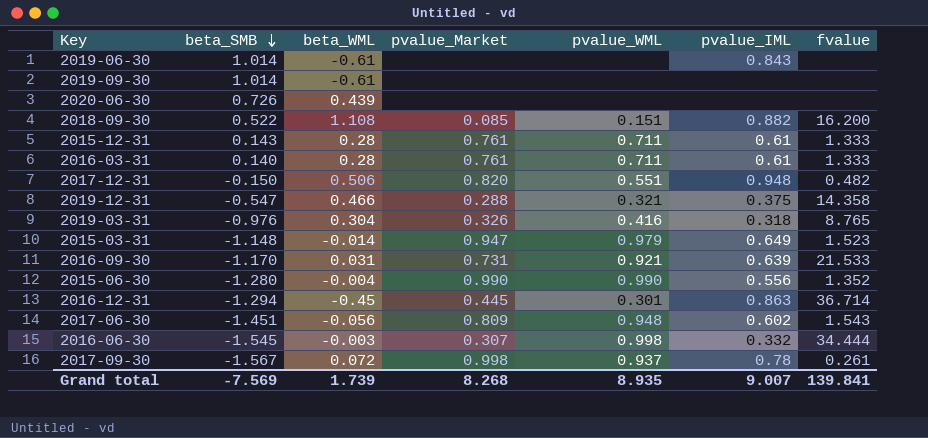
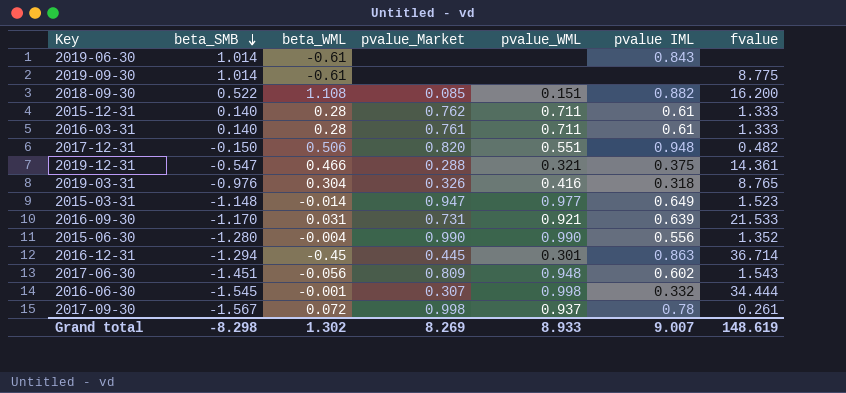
column name: pvalue_IML -> pvalue IML
row 2020-06-30: 0.726 | 0.439 | none | none | none | none -> none
2019-09-30 | fvalue: none -> 8.775
2015-12-31 | beta_SMB: 0.143 -> 0.140
2015-12-31 | pvalue_Market: 0.761 -> 0.762
2019-12-31 | fvalue: 14.358 -> 14.361
2015-03-31 | pvalue_WML: 0.979 -> 0.977
2016-06-30 | beta_WML: -0.003 -> -0.001
Grand total | beta_SMB: -7.569 -> -8.298
Grand total | beta_WML: 1.739 -> 1.302
Grand total | pvalue_Market: 8.268 -> 8.269
Grand total | pvalue_WML: 8.935 -> 8.933
Grand total | fvalue: 139.841 -> 148.619

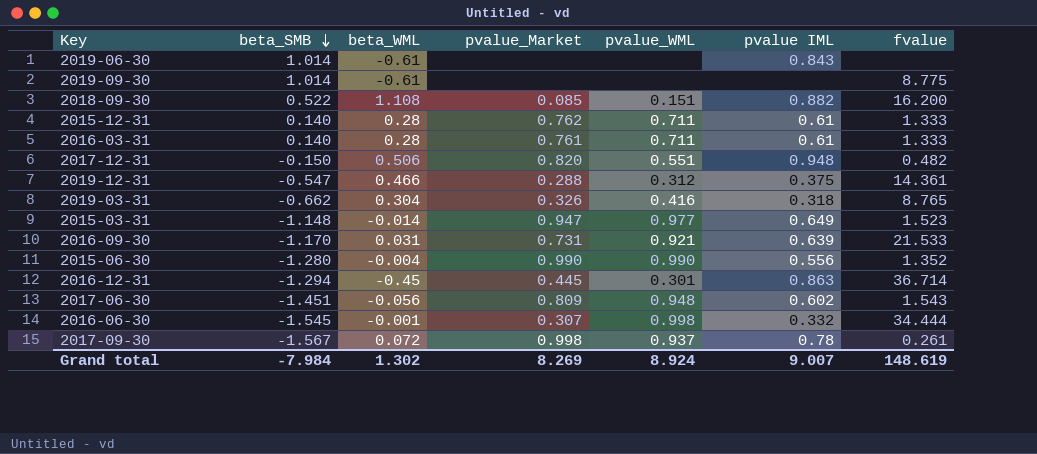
2019-12-31 | pvalue_WML: 0.321 -> 0.312
2019-03-31 | beta_SMB: -0.976 -> -0.662
Grand total | beta_SMB: -8.298 -> -7.984
Grand total | pvalue_WML: 8.933 -> 8.924

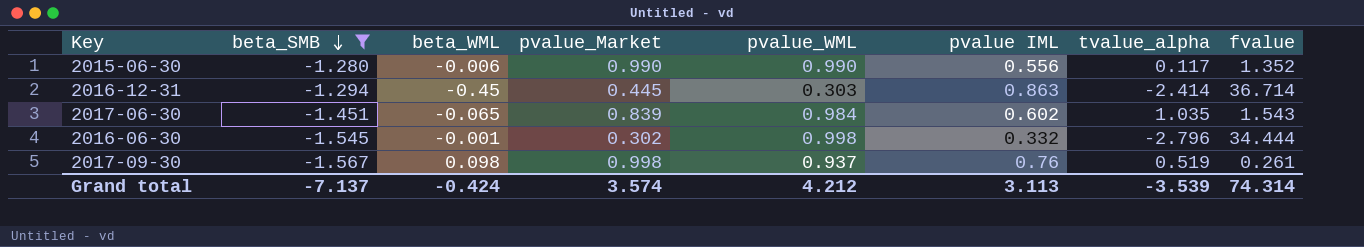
filter: none -> beta_SMB <= -1.280
column tvalue_alpha | position: none -> 7
2015-06-30 | beta_WML: -0.004 -> -0.006
2016-12-31 | pvalue_WML: 0.301 -> 0.303
2017-06-30 | beta_WML: -0.056 -> -0.065
2017-06-30 | pvalue_Market: 0.809 -> 0.839
2017-06-30 | pvalue_WML: 0.948 -> 0.984
2016-06-30 | pvalue_Market: 0.307 -> 0.302
2017-09-30 | beta_WML: 0.072 -> 0.098
2017-09-30 | pvalue IML: 0.78 -> 0.76
Grand total | beta_SMB: -7.984 -> -7.137
Grand total | beta_WML: 1.302 -> -0.424
Grand total | pvalue_Market: 8.269 -> 3.574
Grand total | pvalue_WML: 8.924 -> 4.212
Grand total | pvalue IML: 9.007 -> 3.113
Grand total | fvalue: 148.619 -> 74.314

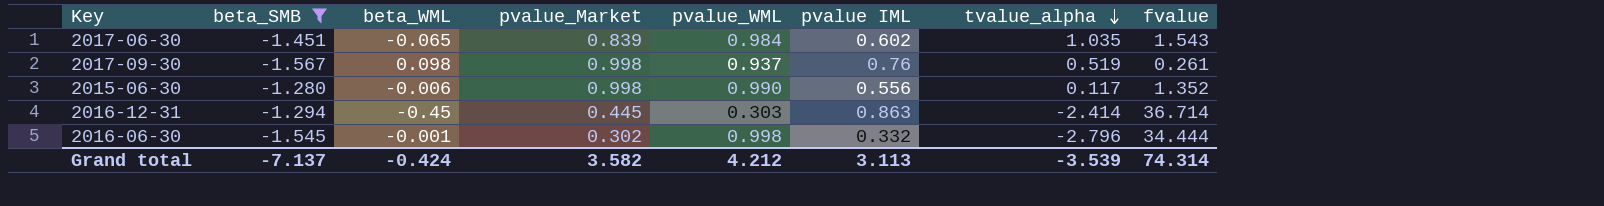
row order: beta_SMB descending -> tvalue_alpha descending
2015-06-30 | pvalue_Market: 0.990 -> 0.998
Grand total | pvalue_Market: 3.574 -> 3.582

